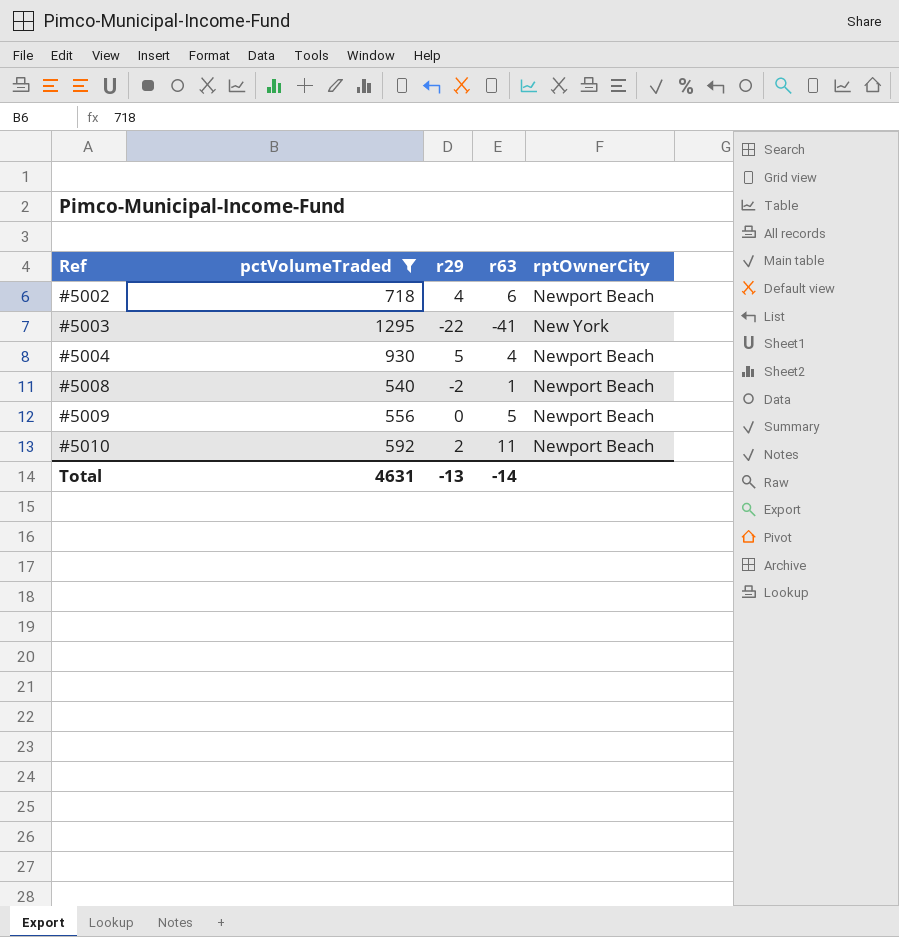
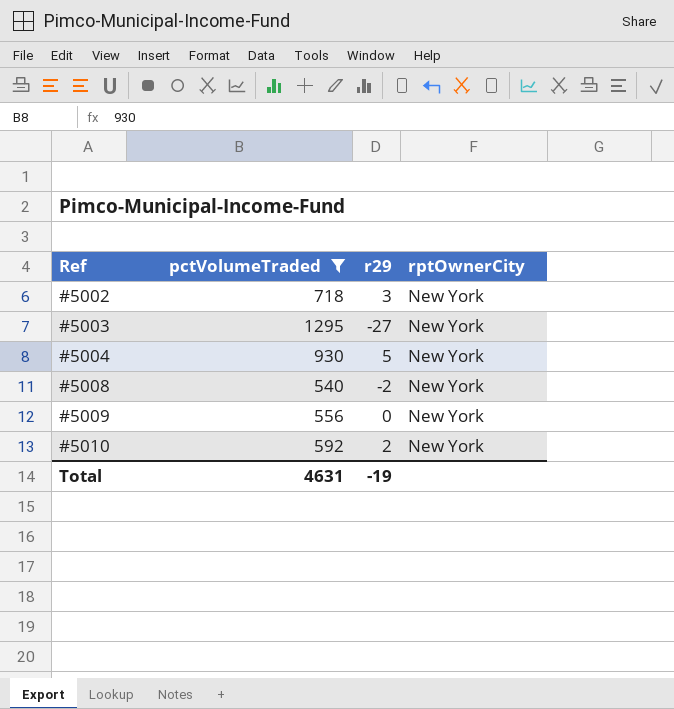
column r63 | position: 4 -> none
#5002 | r29: 4 -> 3
#5002 | rptOwnerCity: Newport Beach -> New York
#5003 | r29: -22 -> -27
#5004 | rptOwnerCity: Newport Beach -> New York
#5008 | rptOwnerCity: Newport Beach -> New York
#5009 | rptOwnerCity: Newport Beach -> New York
#5010 | rptOwnerCity: Newport Beach -> New York
Total | r29: -13 -> -19

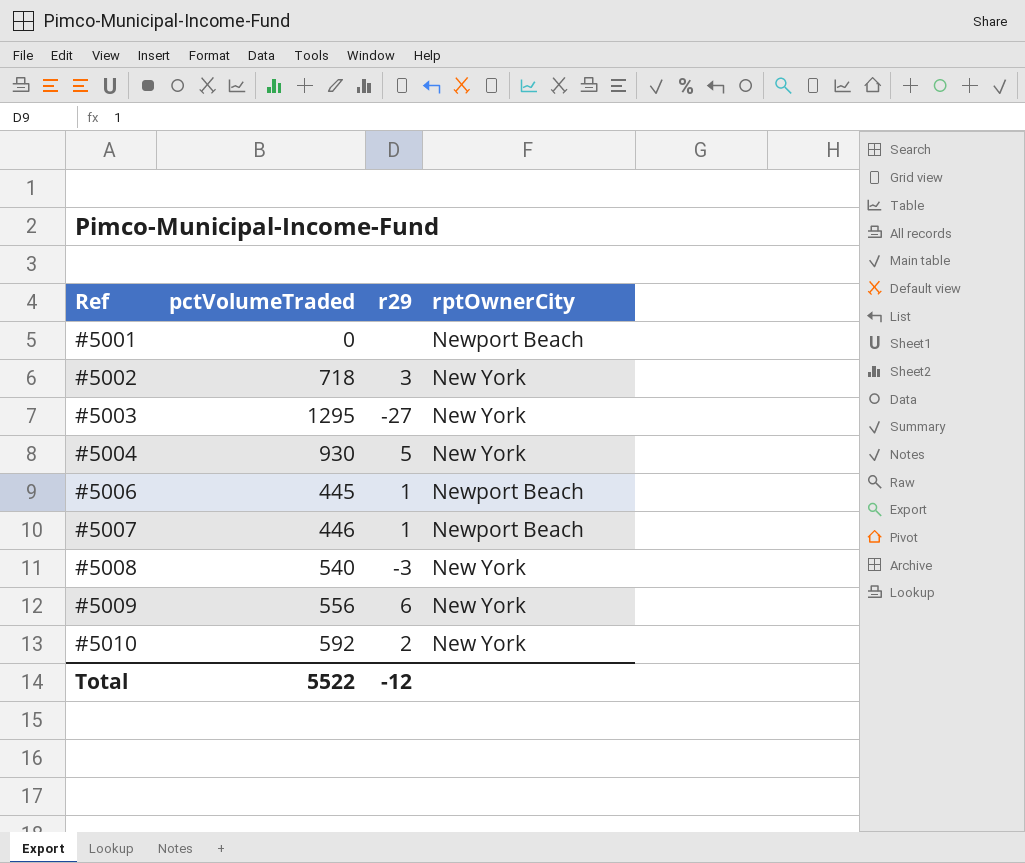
filter: pctVolumeTraded >= 540 -> none
#5008 | r29: -2 -> -3
#5009 | r29: 0 -> 6
Total | pctVolumeTraded: 4631 -> 5522
Total | r29: -19 -> -12

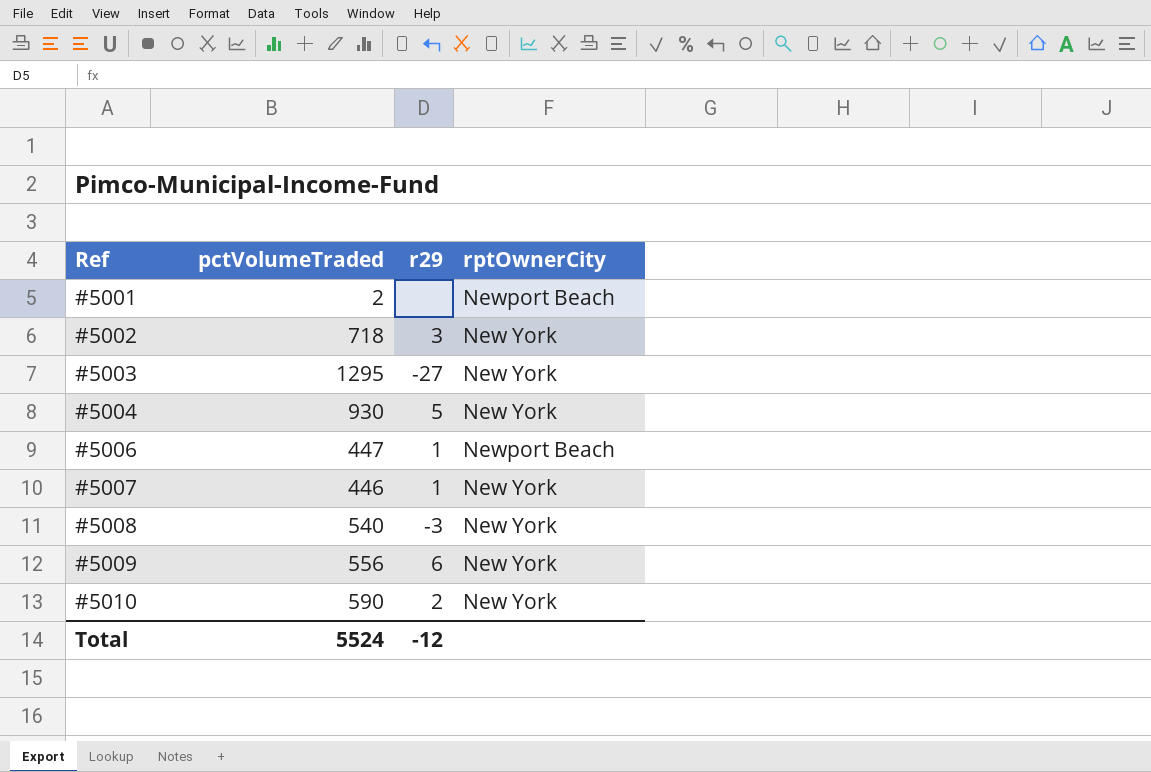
#5001 | pctVolumeTraded: 0 -> 2
#5006 | pctVolumeTraded: 445 -> 447
#5007 | rptOwnerCity: Newport Beach -> New York
#5010 | pctVolumeTraded: 592 -> 590
Total | pctVolumeTraded: 5522 -> 5524

